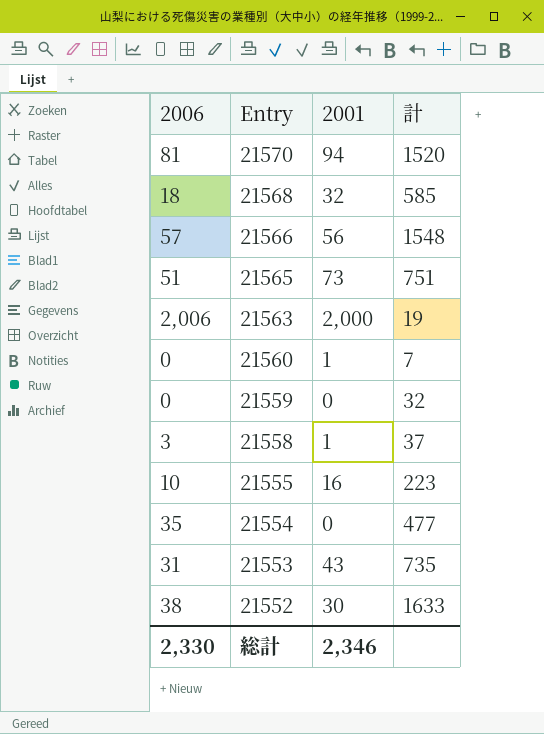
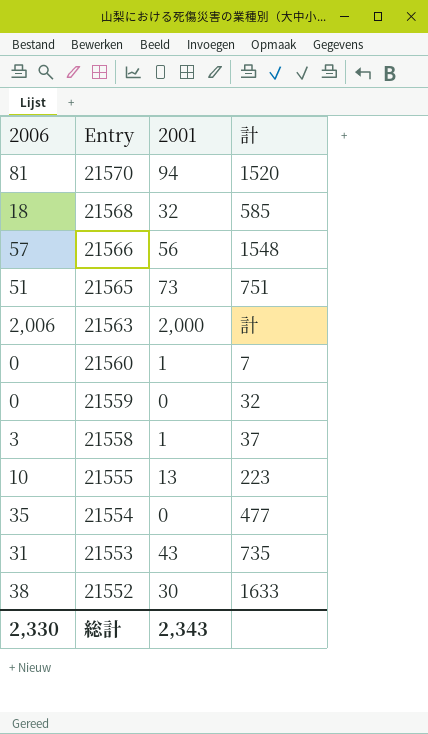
21563 | 計: 19 -> 計
21555 | 2001: 16 -> 13
総計 | 2001: 2,346 -> 2,343

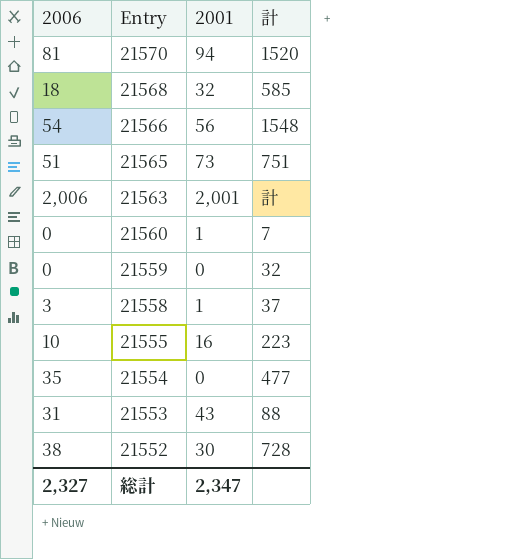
21566 | 2006: 57 -> 54
21563 | 2001: 2,000 -> 2,001
21555 | 2001: 13 -> 16
21553 | 計: 735 -> 88
21552 | 計: 1633 -> 728
総計 | 2006: 2,330 -> 2,327
総計 | 2001: 2,343 -> 2,347

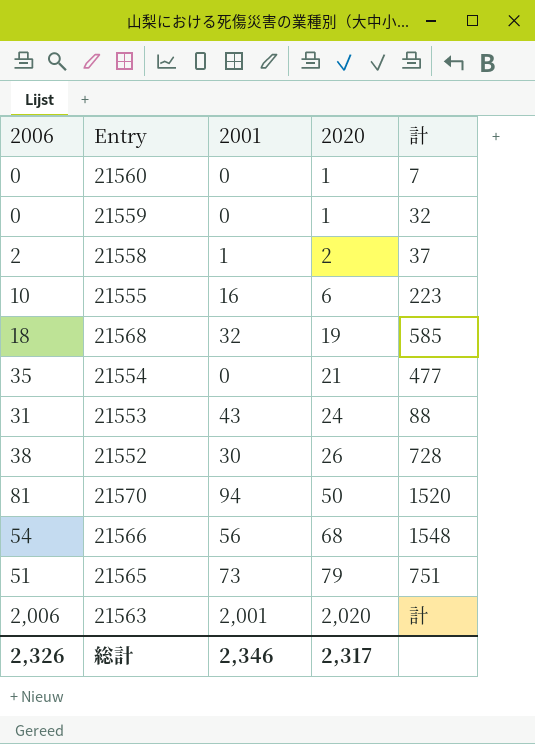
row order: Entry descending -> 2020 ascending
column 2020 | position: none -> 4
21560 | 2001: 1 -> 0
21558 | 2006: 3 -> 2
総計 | 2006: 2,327 -> 2,326
総計 | 2001: 2,347 -> 2,346

